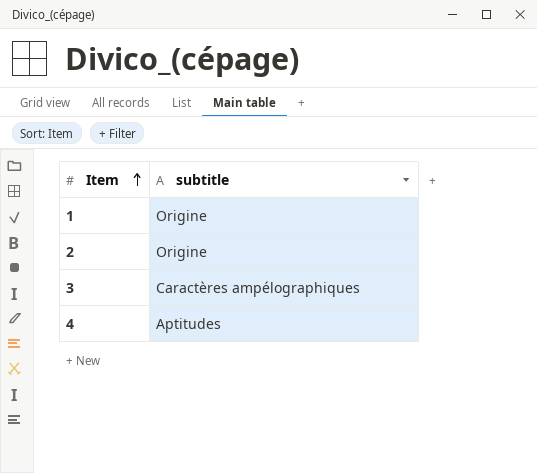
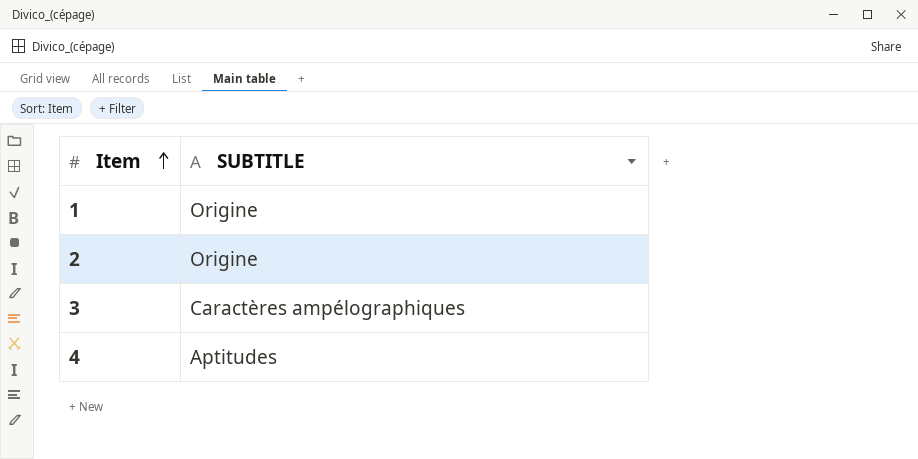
column name: subtitle -> SUBTITLE

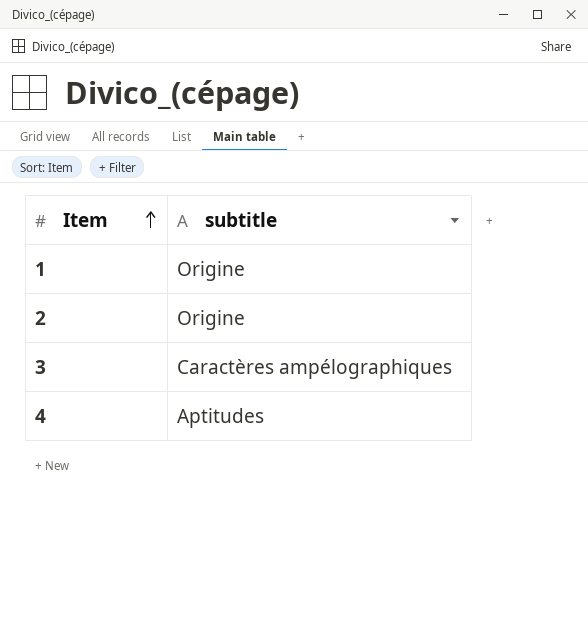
column name: SUBTITLE -> subtitle

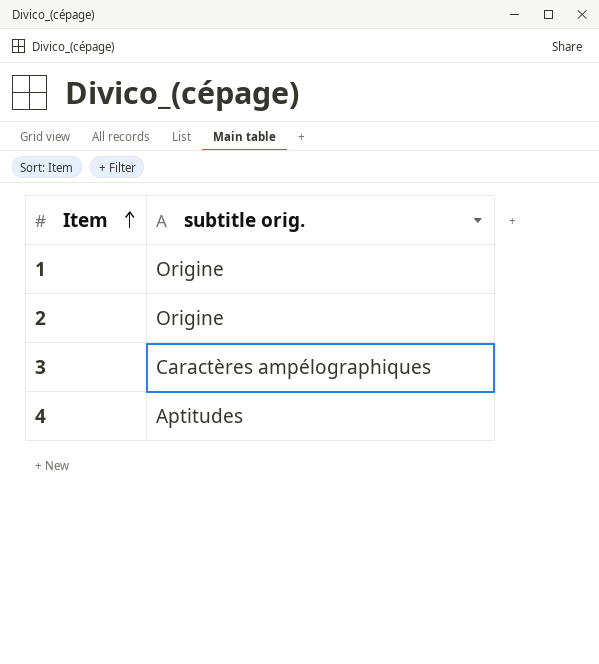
column name: subtitle -> subtitle orig.

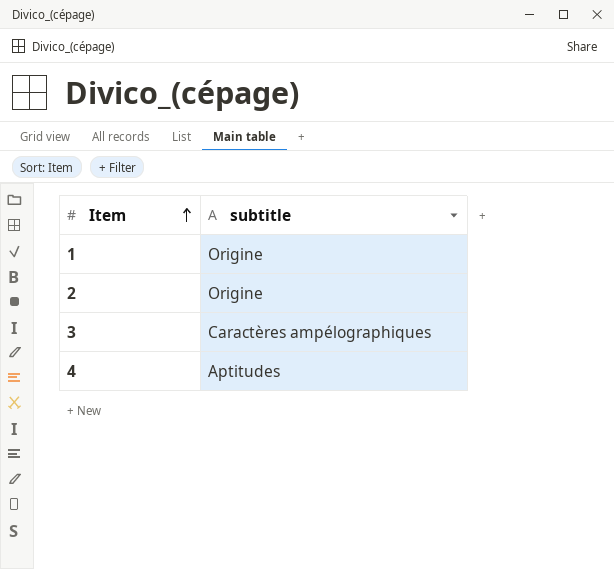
column name: subtitle orig. -> subtitle

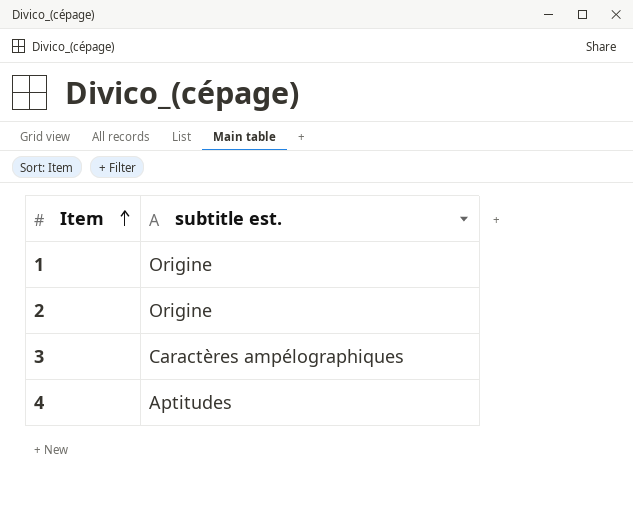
column name: subtitle -> subtitle est.

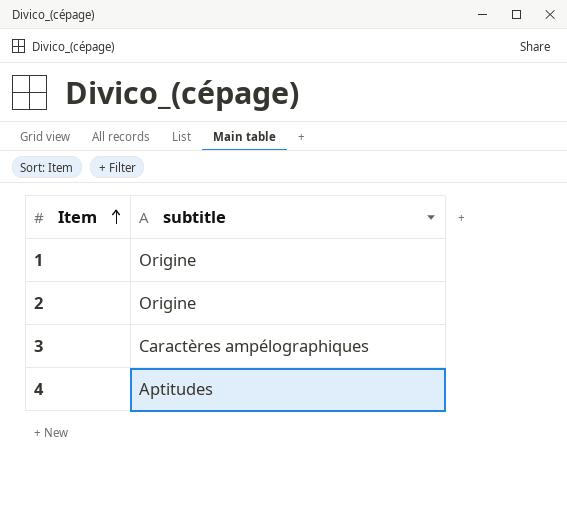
column name: subtitle est. -> subtitle

